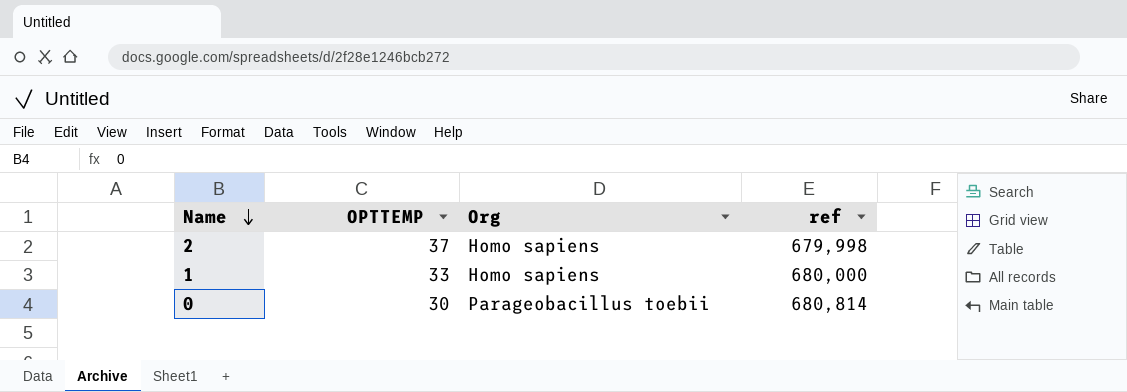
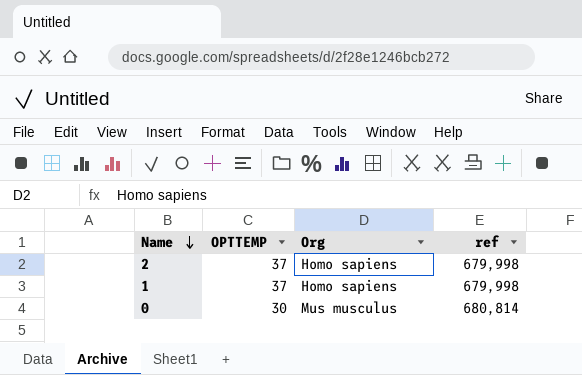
1 | OPTTEMP: 33 -> 37
1 | ref: 680,000 -> 679,998
0 | Org: Parageobacillus toebii -> Mus musculus

